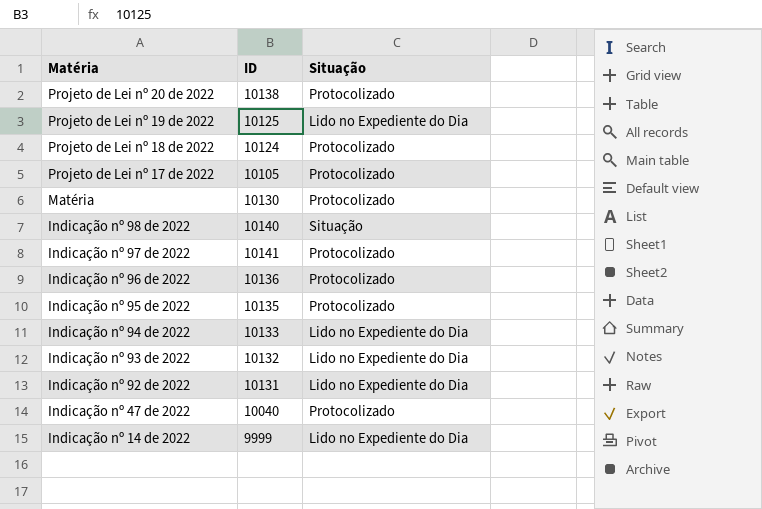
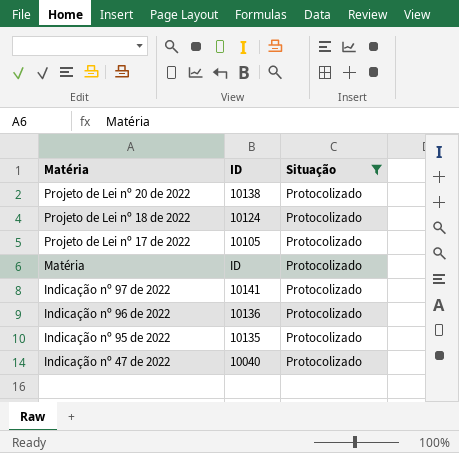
filter: none -> Situação = Protocolizado
Matéria | ID: 10130 -> ID

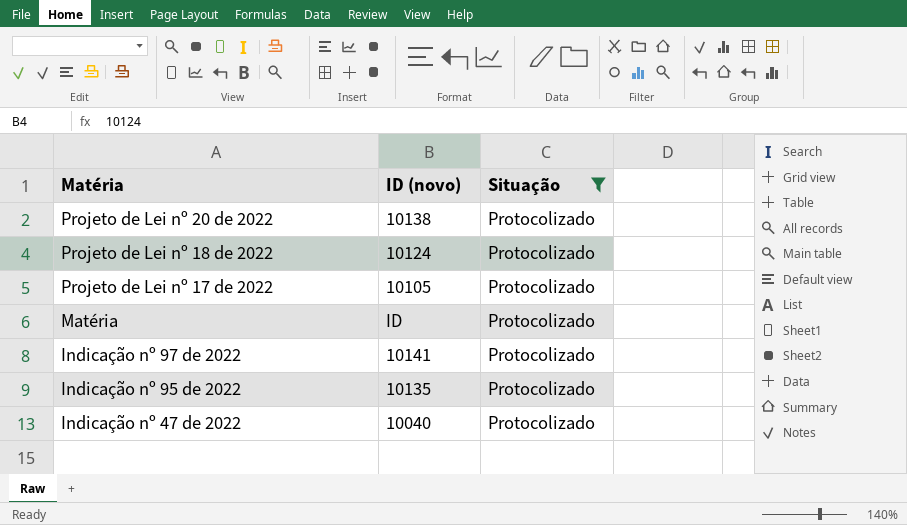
column name: ID -> ID (novo)
row Indicação nº 96 de 2022: 10136 | Protocolizado -> none

